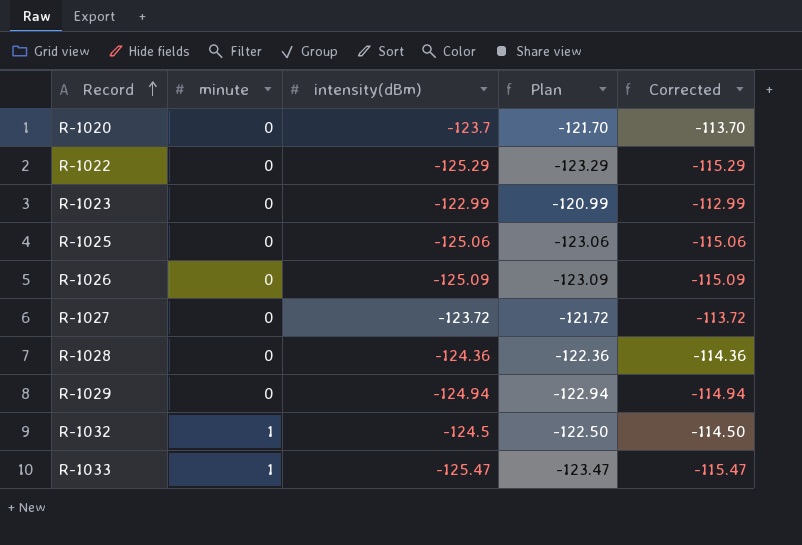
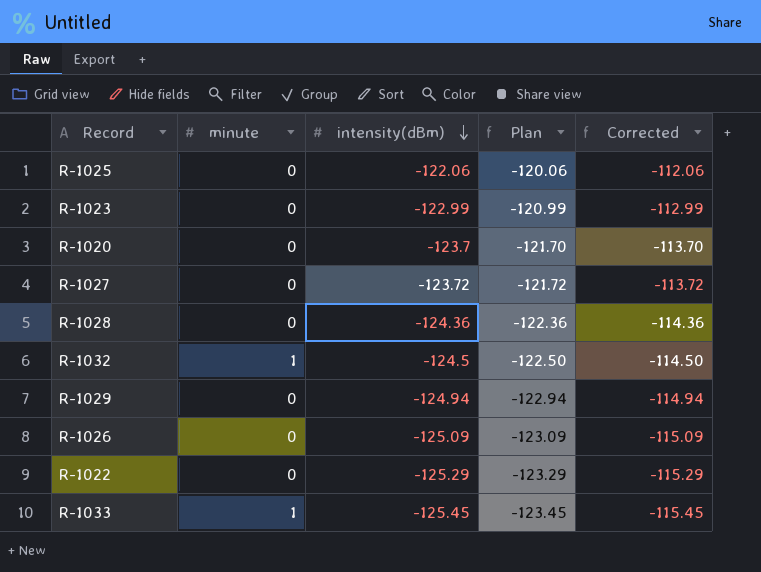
row order: Record ascending -> intensity(dBm) descending
R-1025 | intensity(dBm): -125.06 -> -122.06
R-1025 | Plan: -123.06 -> -120.06
R-1025 | Corrected: -115.06 -> -112.06
R-1033 | intensity(dBm): -125.47 -> -125.45
R-1033 | Plan: -123.47 -> -123.45
R-1033 | Corrected: -115.47 -> -115.45

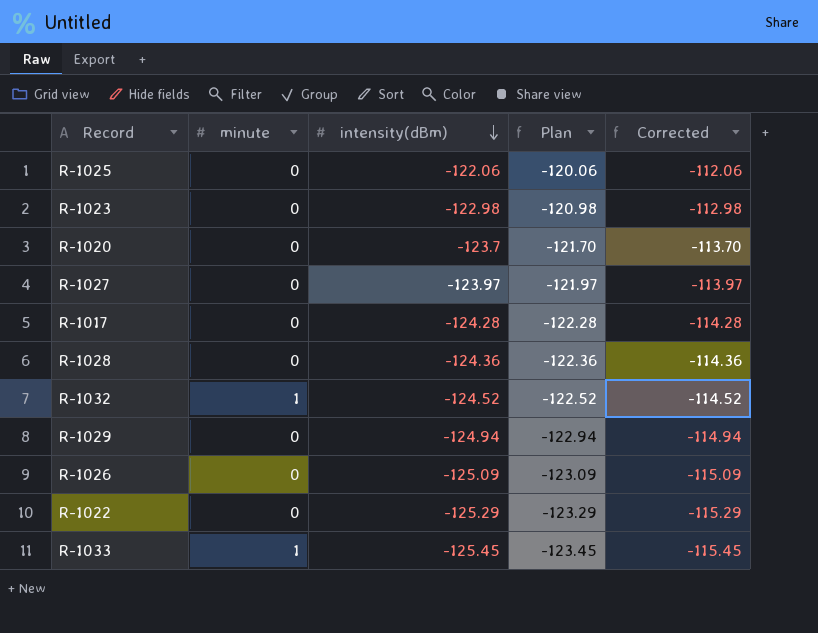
R-1023 | intensity(dBm): -122.99 -> -122.98
R-1023 | Plan: -120.99 -> -120.98
R-1023 | Corrected: -112.99 -> -112.98
R-1027 | intensity(dBm): -123.72 -> -123.97
R-1027 | Plan: -121.72 -> -121.97
R-1027 | Corrected: -113.72 -> -113.97
row R-1017: none -> 0 | -124.28 | -122.28 | -114.28
R-1032 | intensity(dBm): -124.5 -> -124.52
R-1032 | Plan: -122.50 -> -122.52
R-1032 | Corrected: -114.50 -> -114.52

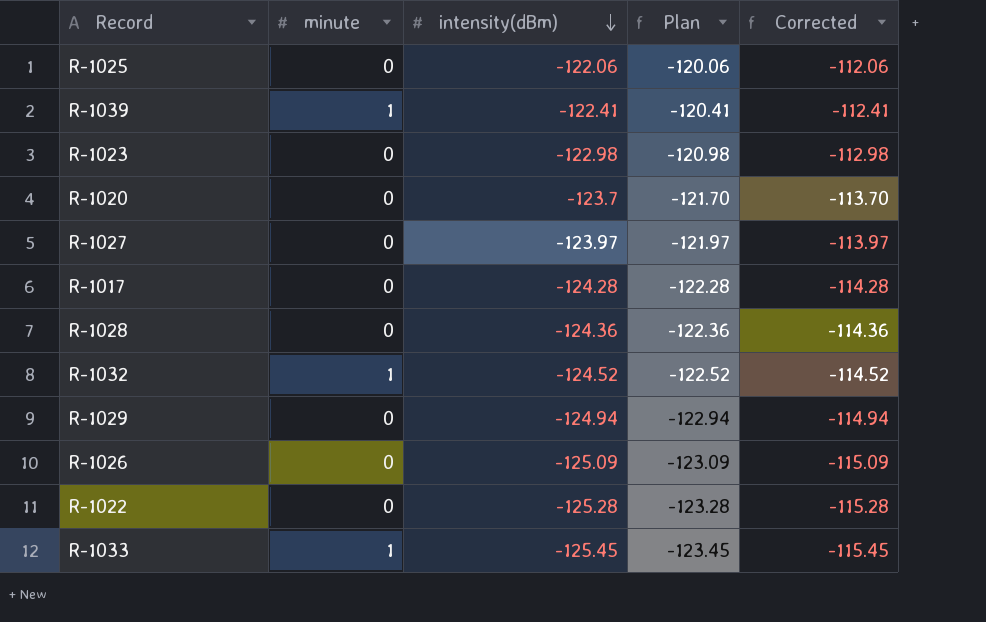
row R-1039: none -> 1 | -122.41 | -120.41 | -112.41
R-1022 | intensity(dBm): -125.29 -> -125.28
R-1022 | Plan: -123.29 -> -123.28
R-1022 | Corrected: -115.29 -> -115.28

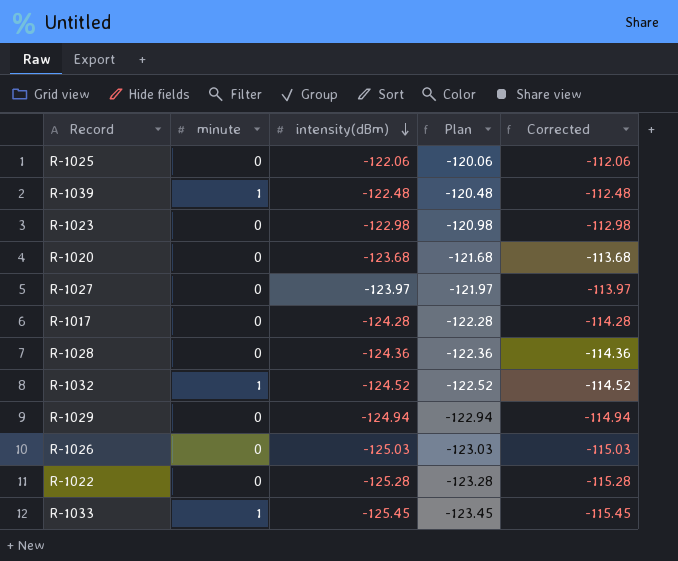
R-1039 | intensity(dBm): -122.41 -> -122.48
R-1039 | Plan: -120.41 -> -120.48
R-1039 | Corrected: -112.41 -> -112.48
R-1020 | intensity(dBm): -123.7 -> -123.68
R-1020 | Plan: -121.70 -> -121.68
R-1020 | Corrected: -113.70 -> -113.68
R-1026 | intensity(dBm): -125.09 -> -125.03
R-1026 | Plan: -123.09 -> -123.03
R-1026 | Corrected: -115.09 -> -115.03

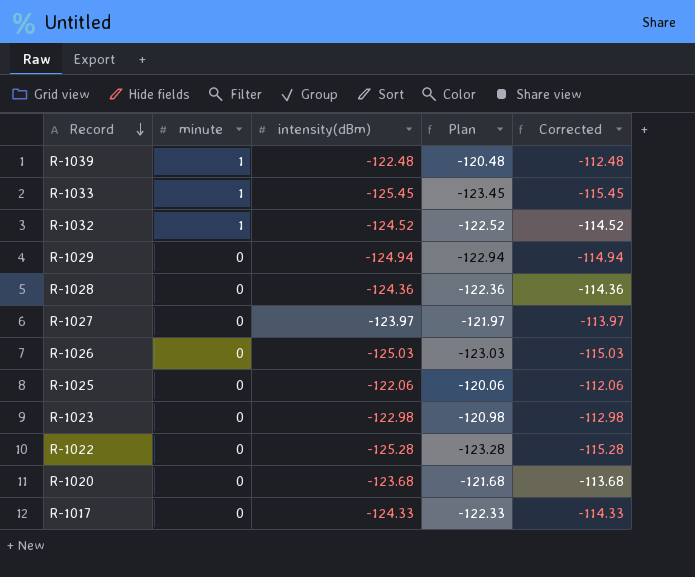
row order: intensity(dBm) descending -> Record descending
R-1017 | intensity(dBm): -124.28 -> -124.33
R-1017 | Plan: -122.28 -> -122.33
R-1017 | Corrected: -114.28 -> -114.33

